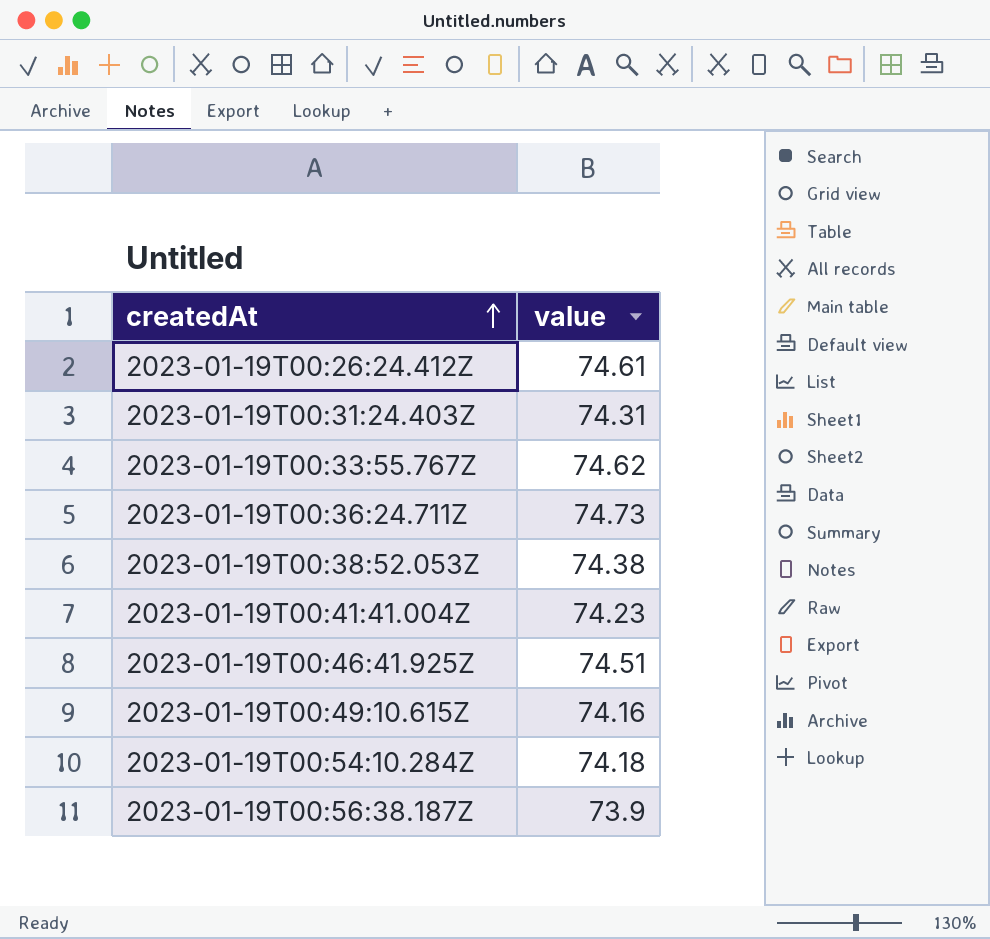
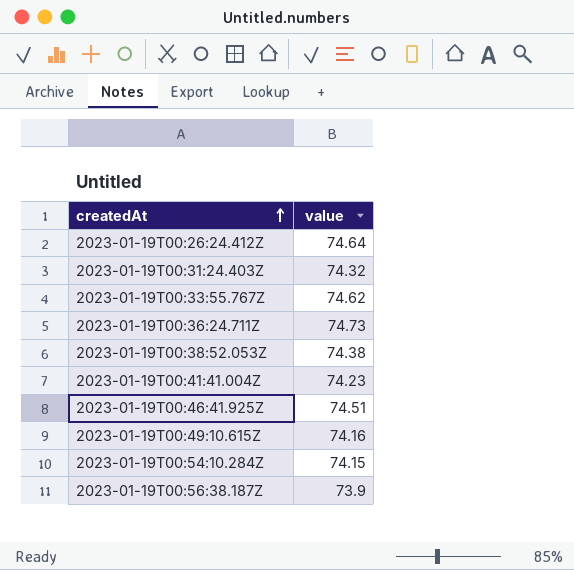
2023-01-19T00:26:24.412Z | value: 74.61 -> 74.64
2023-01-19T00:31:24.403Z | value: 74.31 -> 74.32
2023-01-19T00:54:10.284Z | value: 74.18 -> 74.15

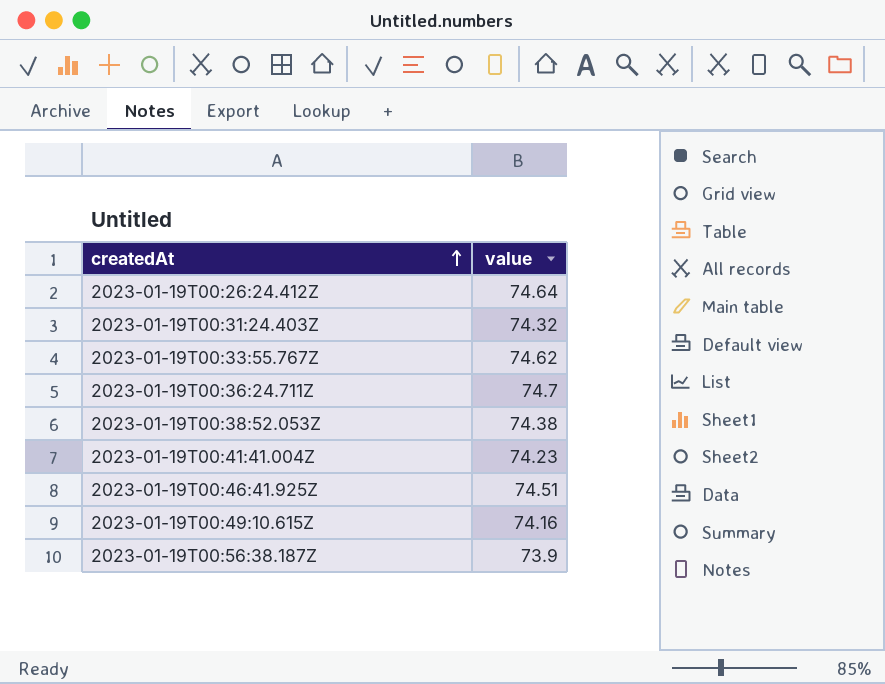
row 2023-01-19T00:54:10.284Z: 74.15 -> none
2023-01-19T00:36:24.711Z | value: 74.73 -> 74.7

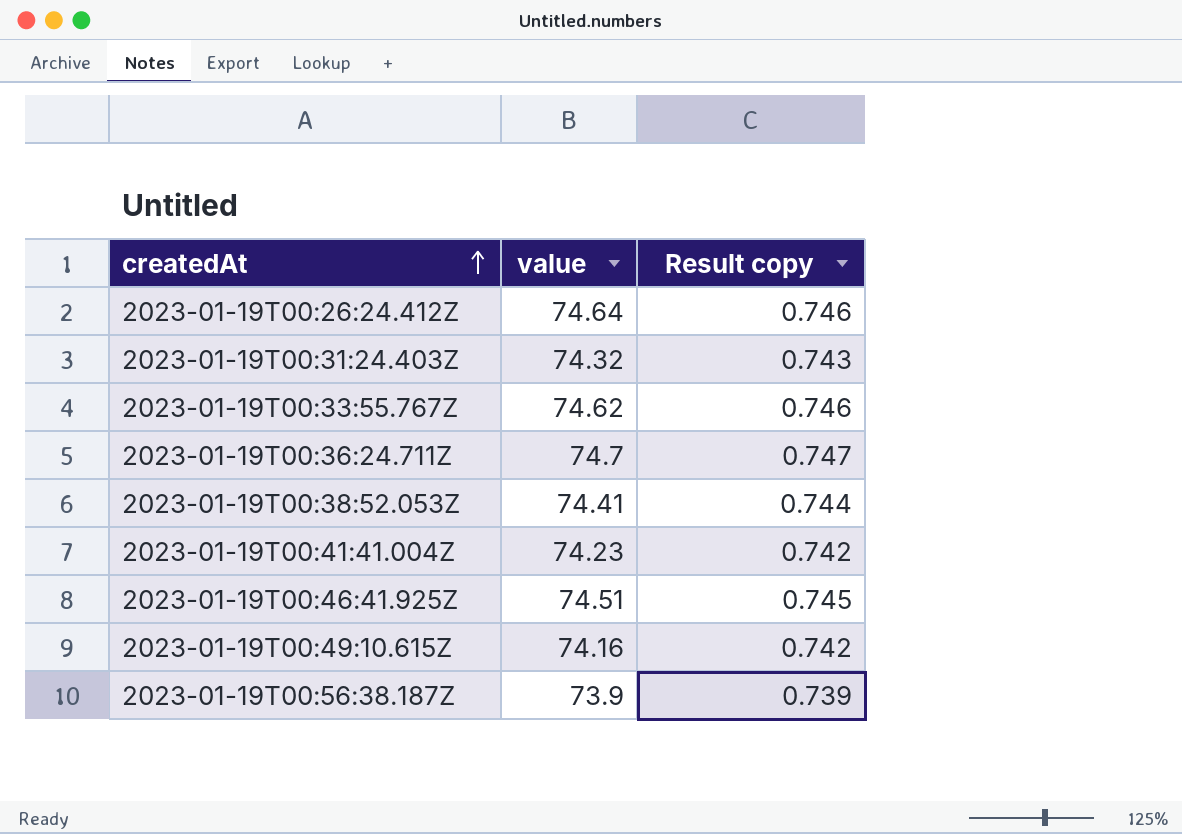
column Result copy | formula: none -> [value] * 0.01
2023-01-19T00:38:52.053Z | value: 74.38 -> 74.41

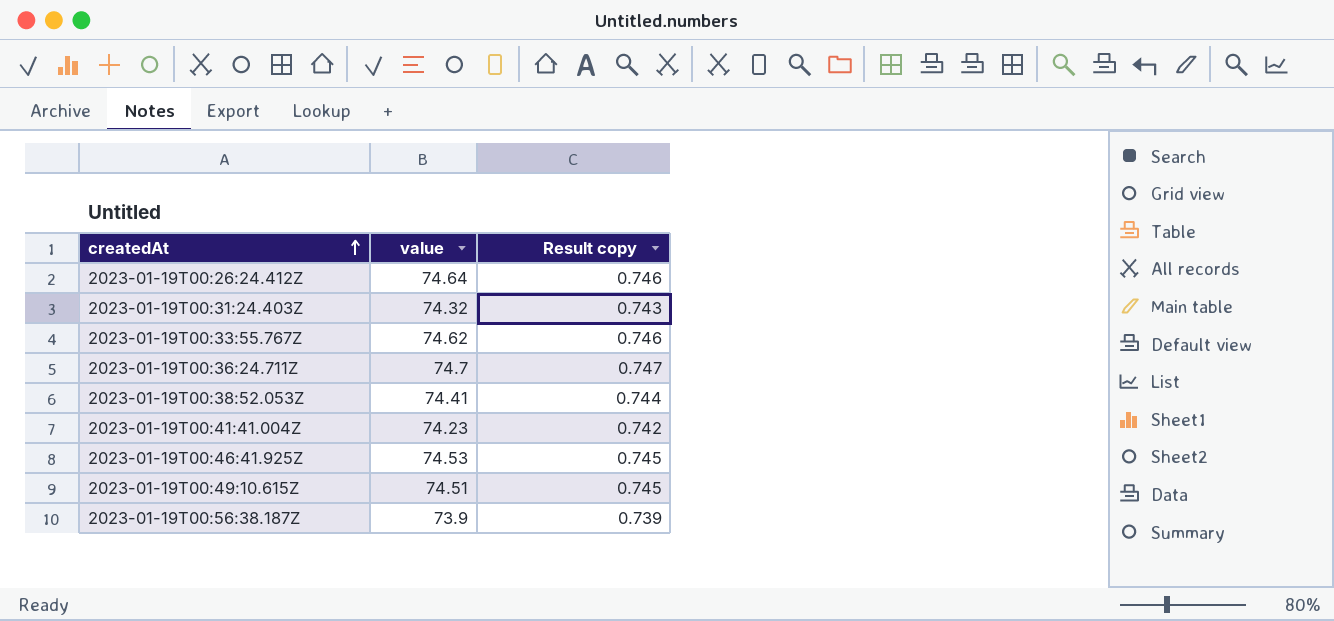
2023-01-19T00:46:41.925Z | value: 74.51 -> 74.53
2023-01-19T00:49:10.615Z | value: 74.16 -> 74.51
2023-01-19T00:49:10.615Z | Result copy: 0.742 -> 0.745

